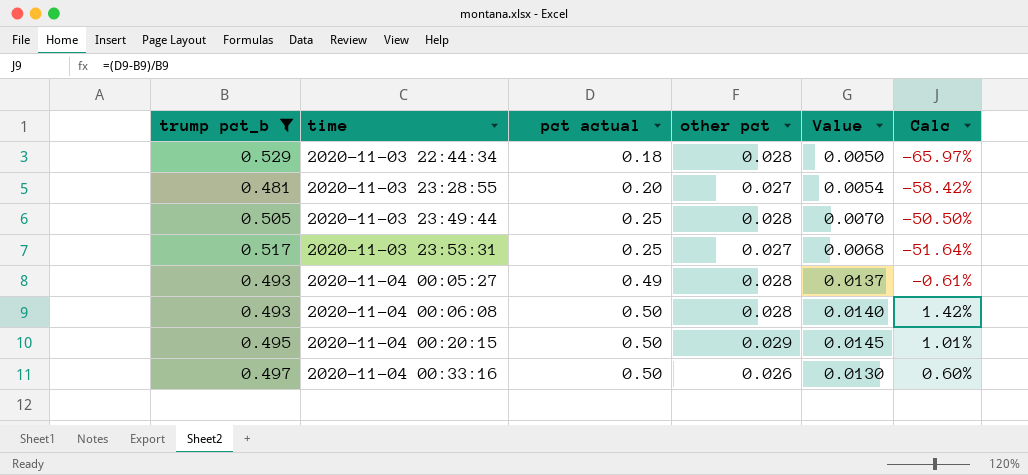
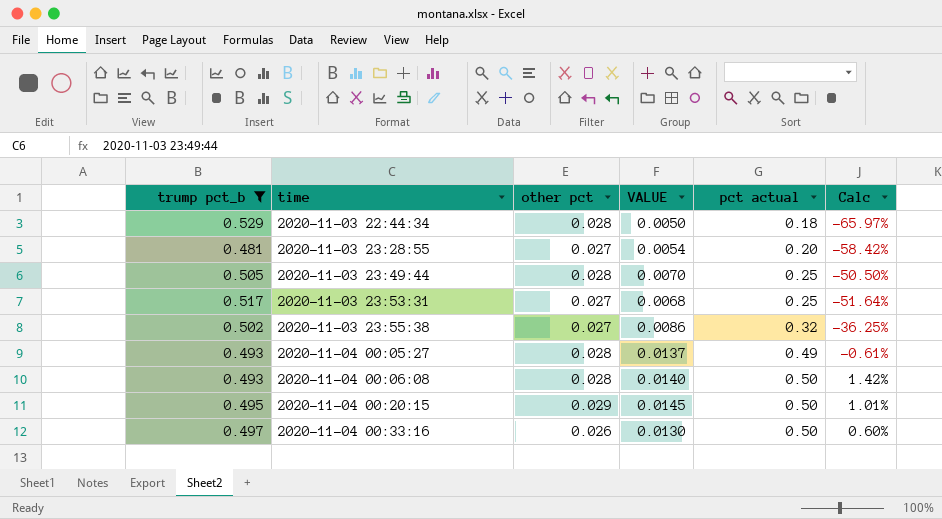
column name: Value -> VALUE
column pct actual | position: 3 -> 5
row 2020-11-03 23:55:38: none -> 0.502 | 0.027 | 0.0086 | 0.32 | -36.25%

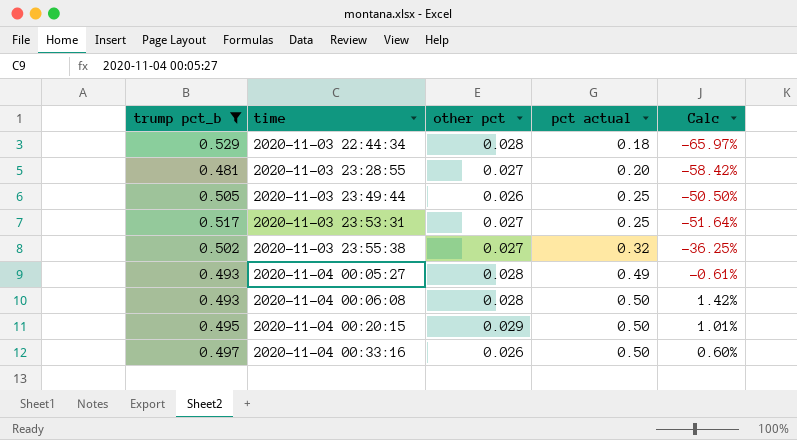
column VALUE | formula: [other pct] * [pct actual] -> none
2020-11-03 23:49:44 | other pct: 0.028 -> 0.026

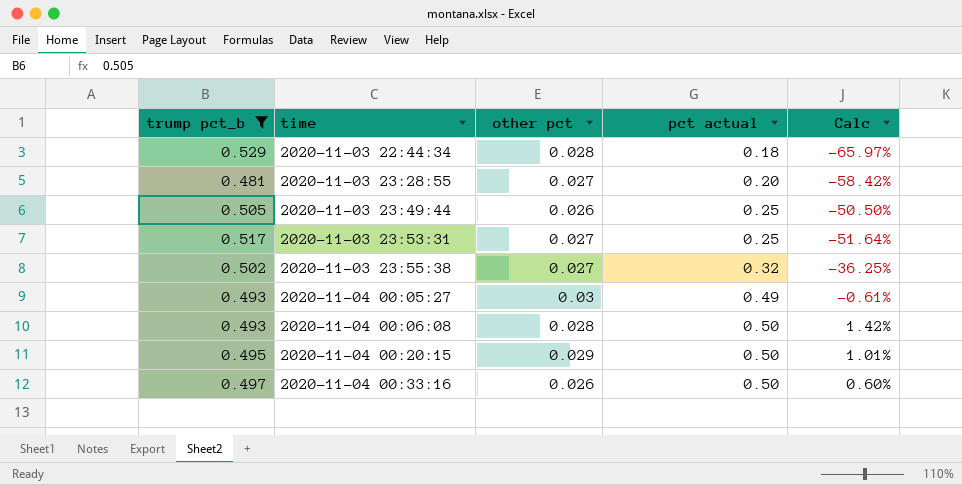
2020-11-04 00:05:27 | other pct: 0.028 -> 0.03

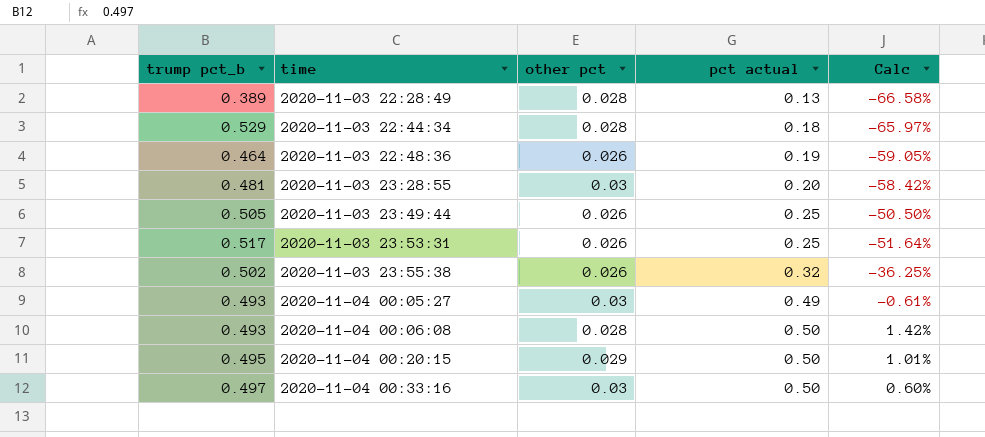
filter: trump pct_b >= 0.481 -> none
2020-11-03 23:28:55 | other pct: 0.027 -> 0.03
2020-11-03 23:53:31 | other pct: 0.027 -> 0.026
2020-11-03 23:55:38 | other pct: 0.027 -> 0.026
2020-11-04 00:33:16 | other pct: 0.026 -> 0.03

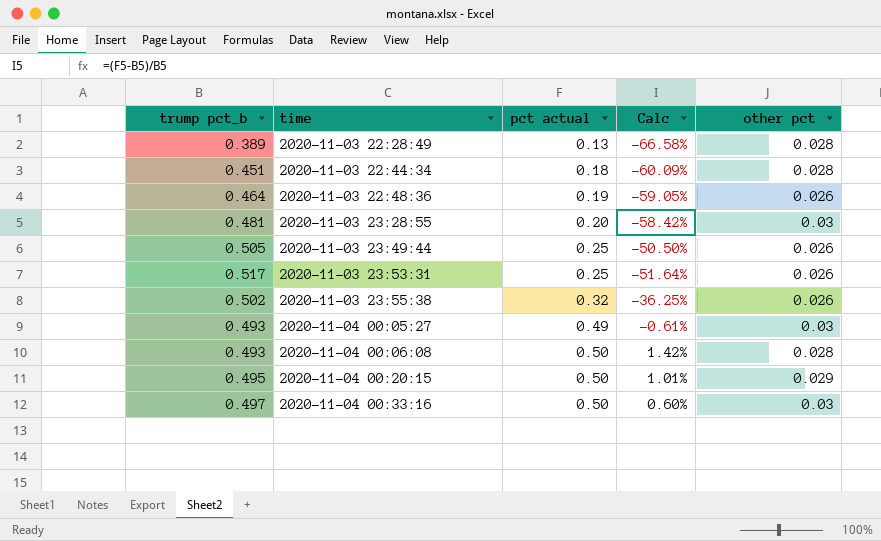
column other pct | position: 3 -> 5
2020-11-03 22:44:34 | trump pct_b: 0.529 -> 0.451
2020-11-03 22:44:34 | Calc: -65.97% -> -60.09%

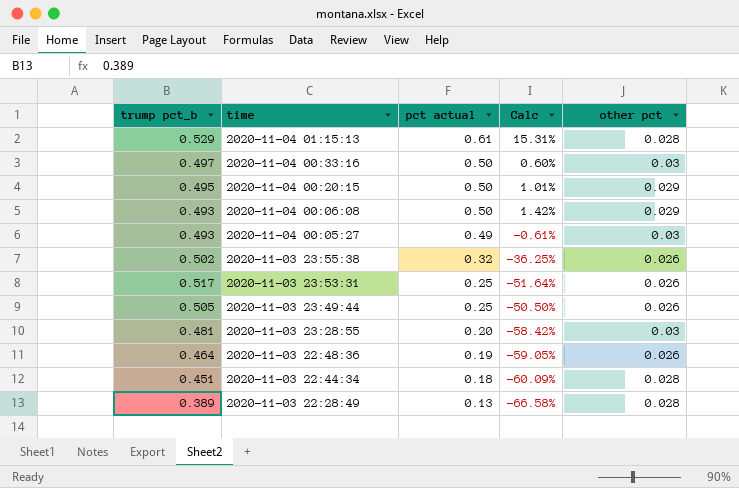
row order: time ascending -> time descending
row 2020-11-04 01:15:13: none -> 0.529 | 0.61 | 15.31% | 0.028
2020-11-04 00:06:08 | other pct: 0.028 -> 0.029

